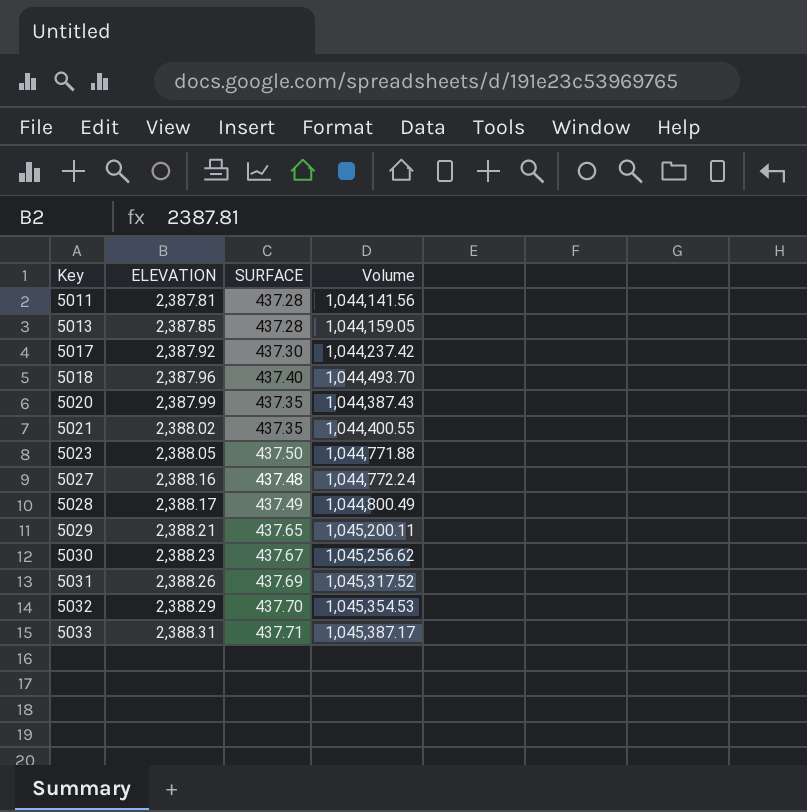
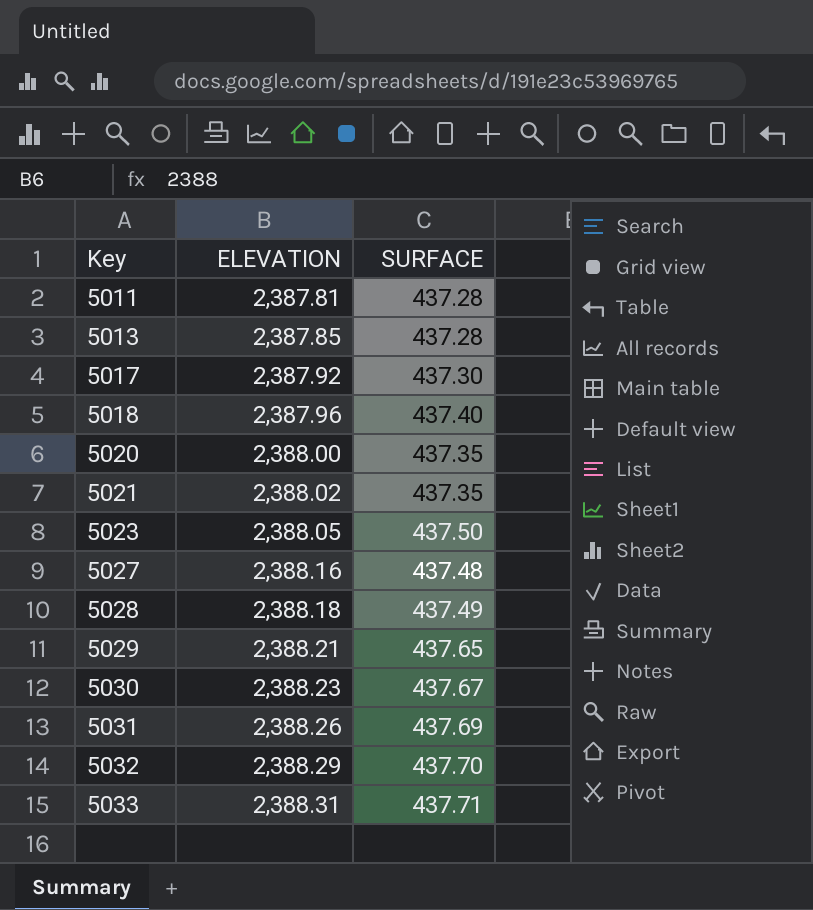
column Volume | formula: [ELEVATION] * [SURFACE] -> none
5020 | ELEVATION: 2,387.99 -> 2,388.00
5028 | ELEVATION: 2,388.17 -> 2,388.18

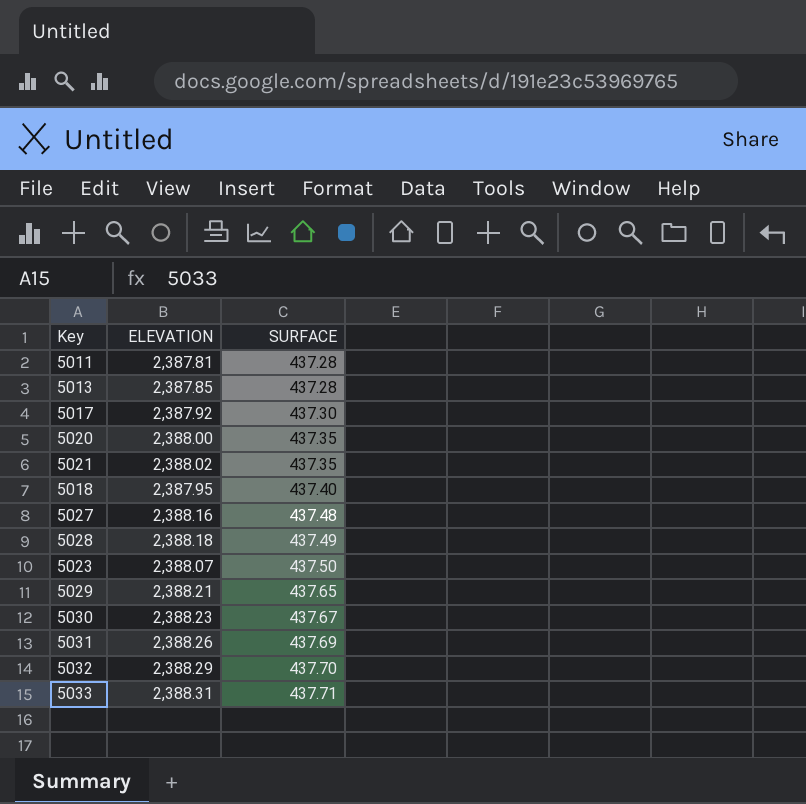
row order: Key ascending -> SURFACE ascending
5018 | ELEVATION: 2,387.96 -> 2,387.95
5023 | ELEVATION: 2,388.05 -> 2,388.07

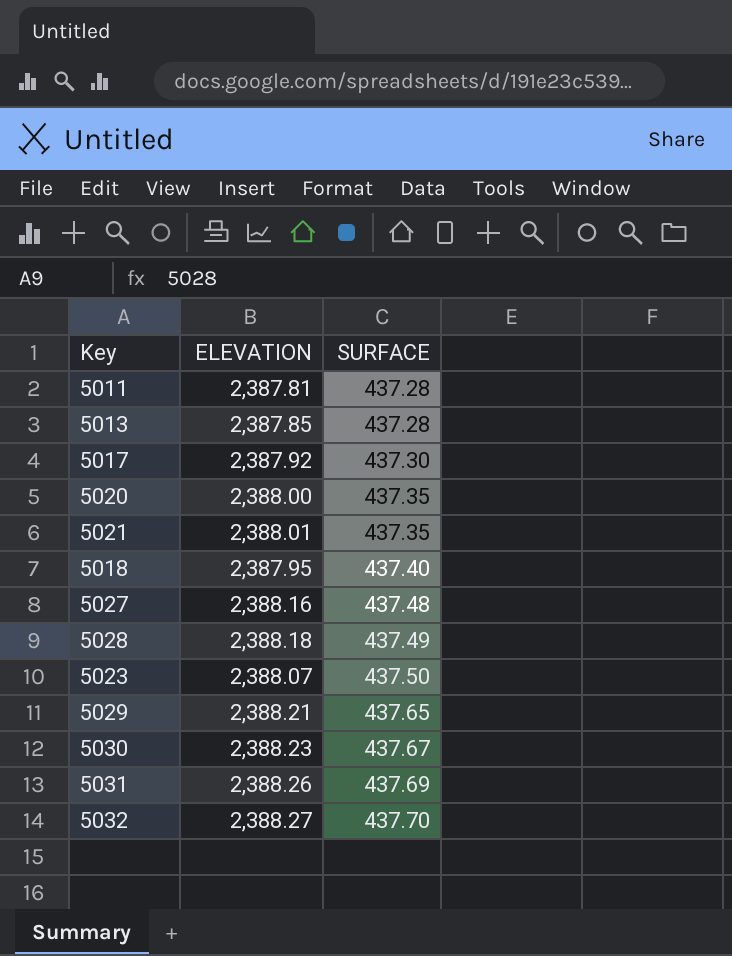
row 5033: 2,388.31 | 437.71 -> none
5021 | ELEVATION: 2,388.02 -> 2,388.01
5032 | ELEVATION: 2,388.29 -> 2,388.27

